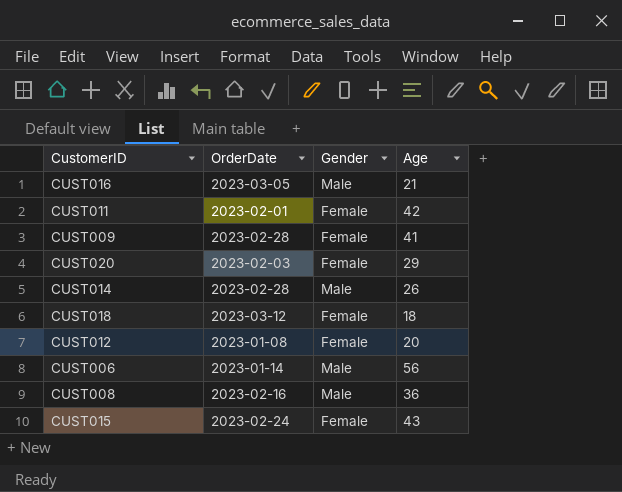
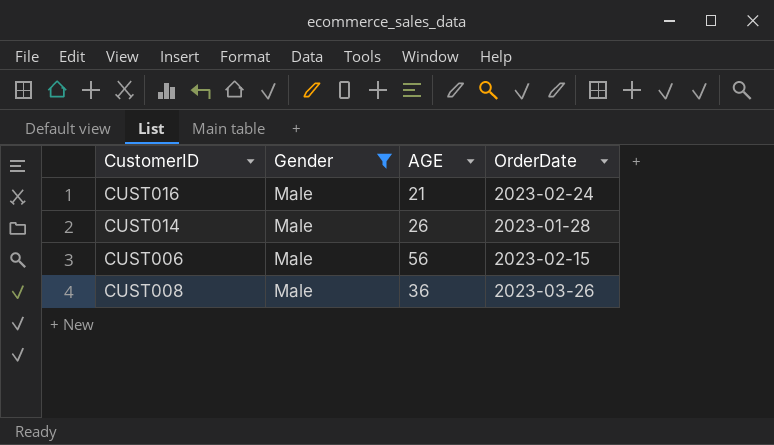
filter: none -> Gender = Male
column name: Age -> AGE
column OrderDate | position: 2 -> 4
CUST016 | OrderDate: 2023-03-05 -> 2023-02-24
CUST014 | OrderDate: 2023-02-28 -> 2023-01-28
CUST006 | OrderDate: 2023-01-14 -> 2023-02-15
CUST008 | OrderDate: 2023-02-16 -> 2023-03-26

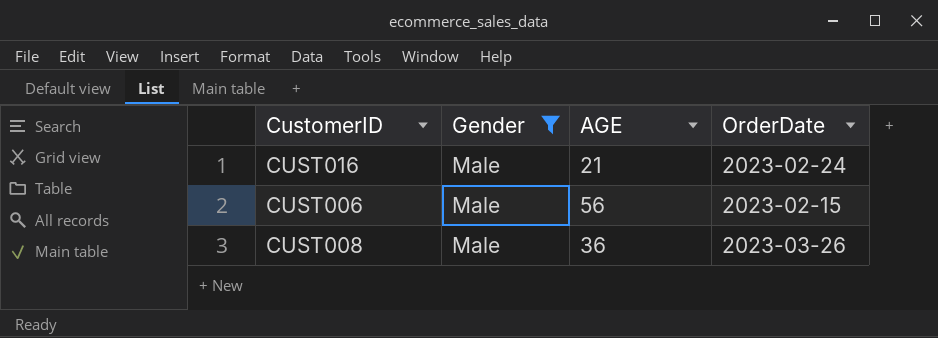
row CUST014: Male | 26 | 2023-01-28 -> none

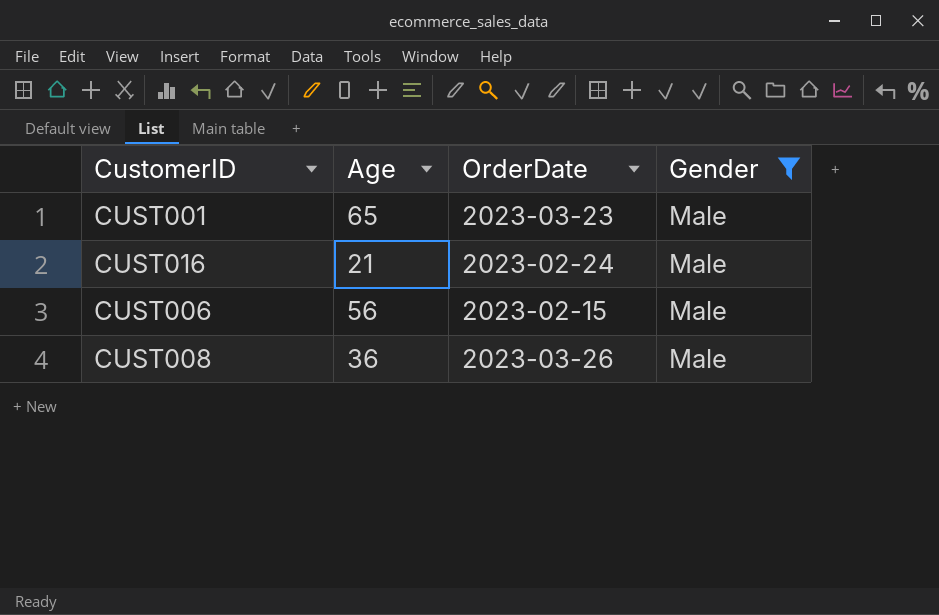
column name: AGE -> Age
column Gender | position: 2 -> 4
row CUST001: none -> 65 | 2023-03-23 | Male

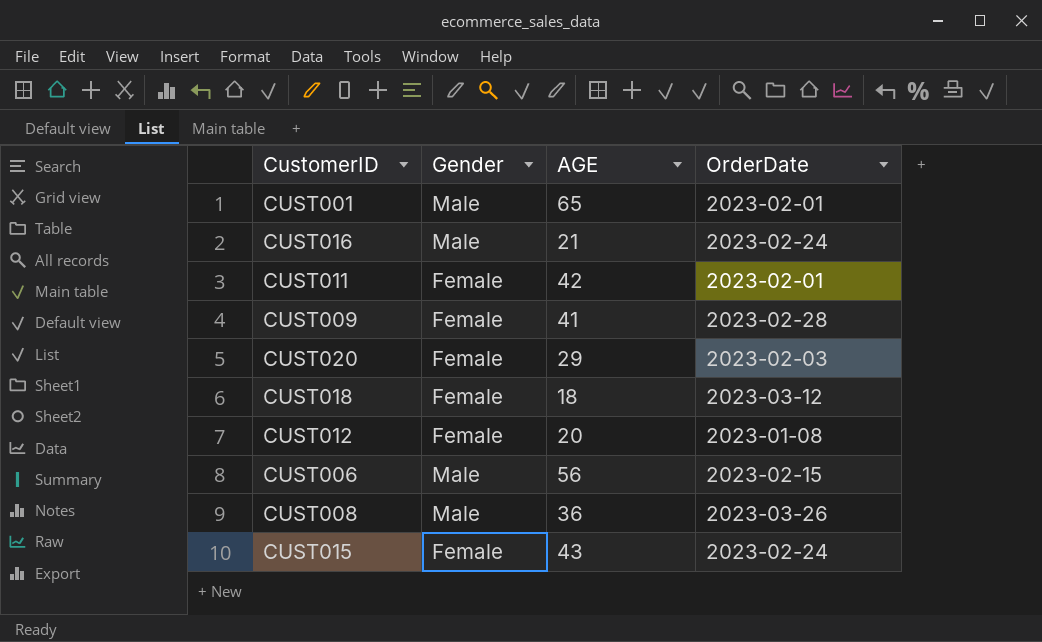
filter: Gender = Male -> none
column Gender | position: 4 -> 2
column name: Age -> AGE
CUST001 | OrderDate: 2023-03-23 -> 2023-02-01

